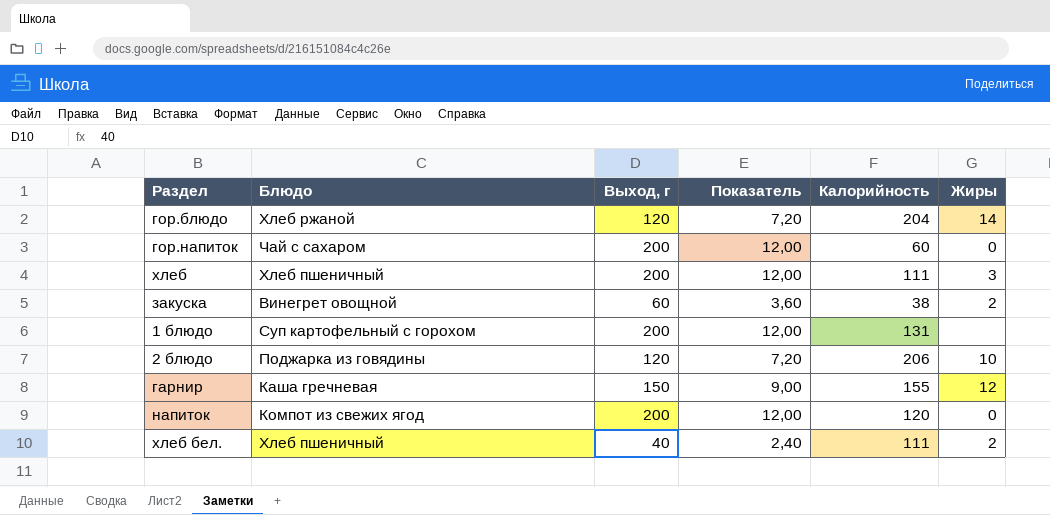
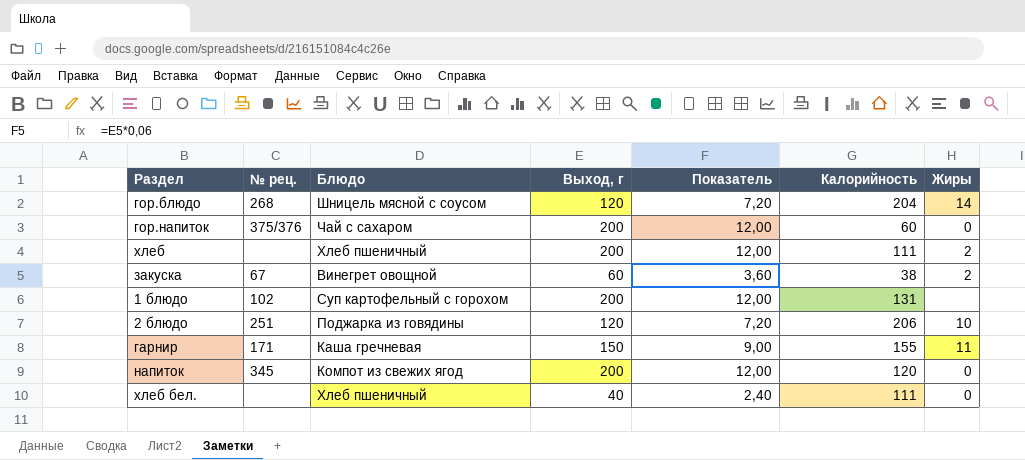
column № рец. | position: none -> 2
гор.блюдо | Блюдо: Хлеб ржаной -> Шницель мясной с соусом
хлеб | Жиры: 3 -> 2
гарнир | Жиры: 12 -> 11
хлеб бел. | Жиры: 2 -> 0

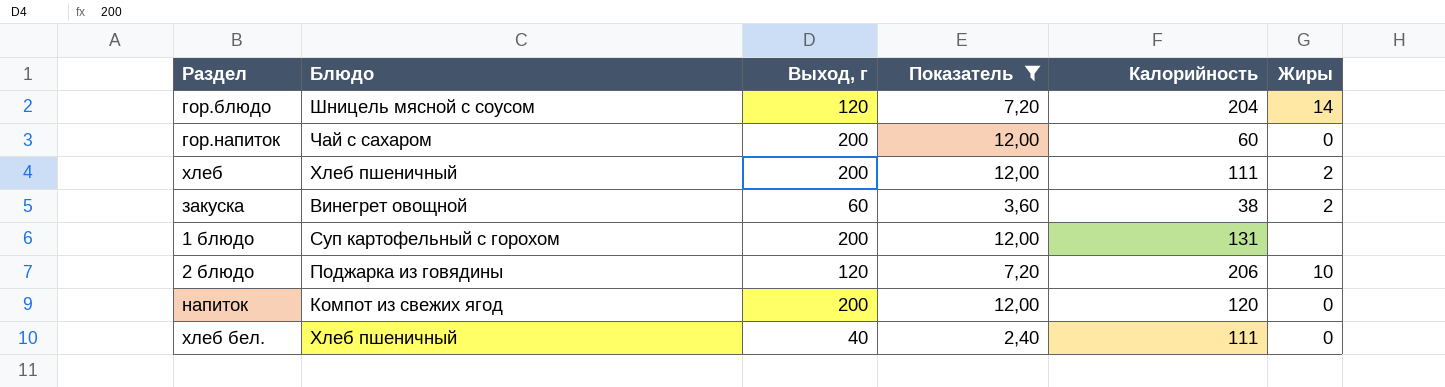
filter: none -> Показатель != 9,00
column № рец. | position: 2 -> none

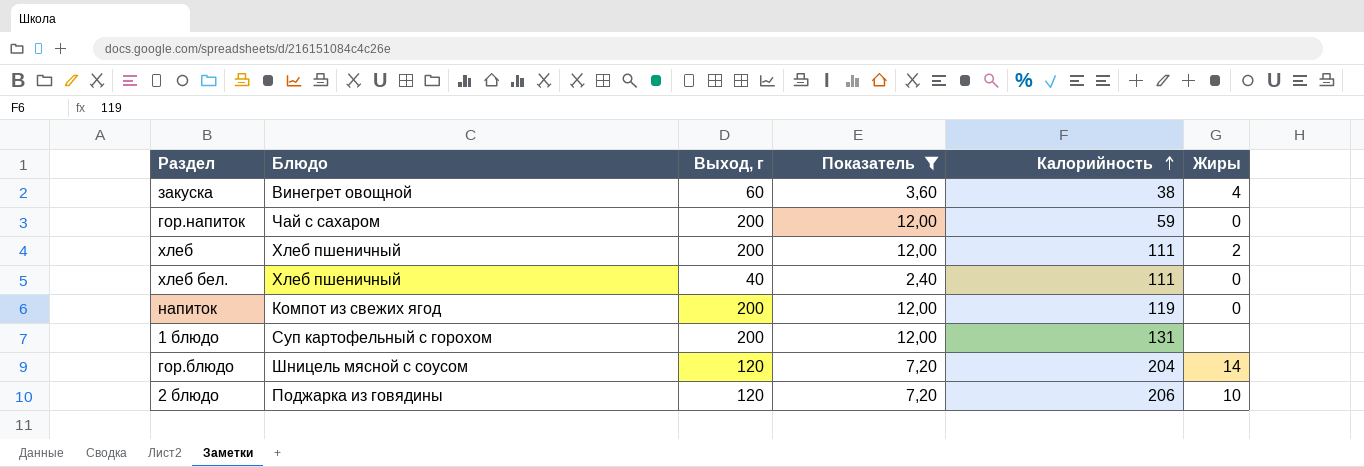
row order: none -> Калорийность ascending
закуска | Жиры: 2 -> 4
гор.напиток | Калорийность: 60 -> 59
напиток | Калорийность: 120 -> 119

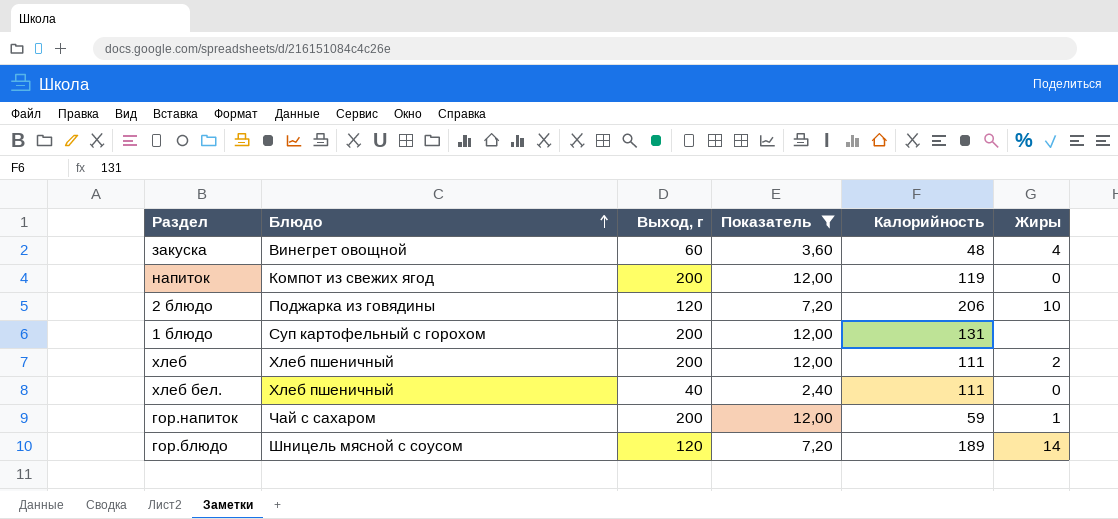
row order: Калорийность ascending -> Блюдо ascending
закуска | Калорийность: 38 -> 48
гор.напиток | Жиры: 0 -> 1
гор.блюдо | Калорийность: 204 -> 189

